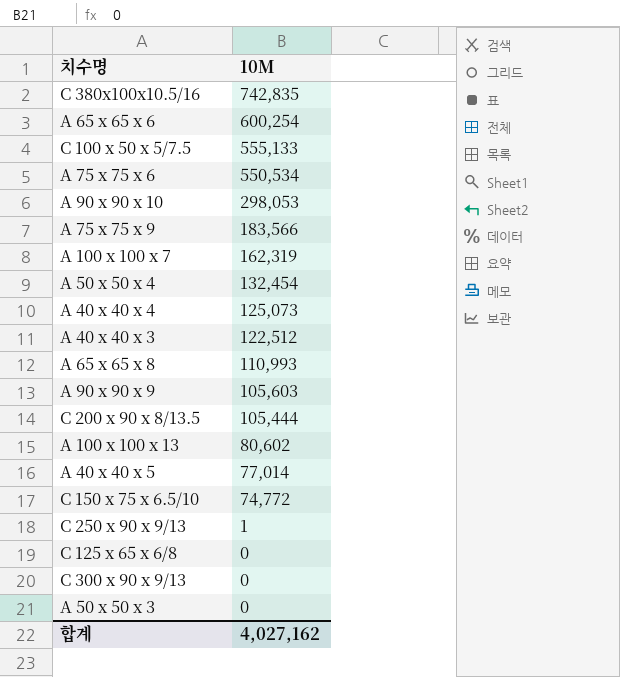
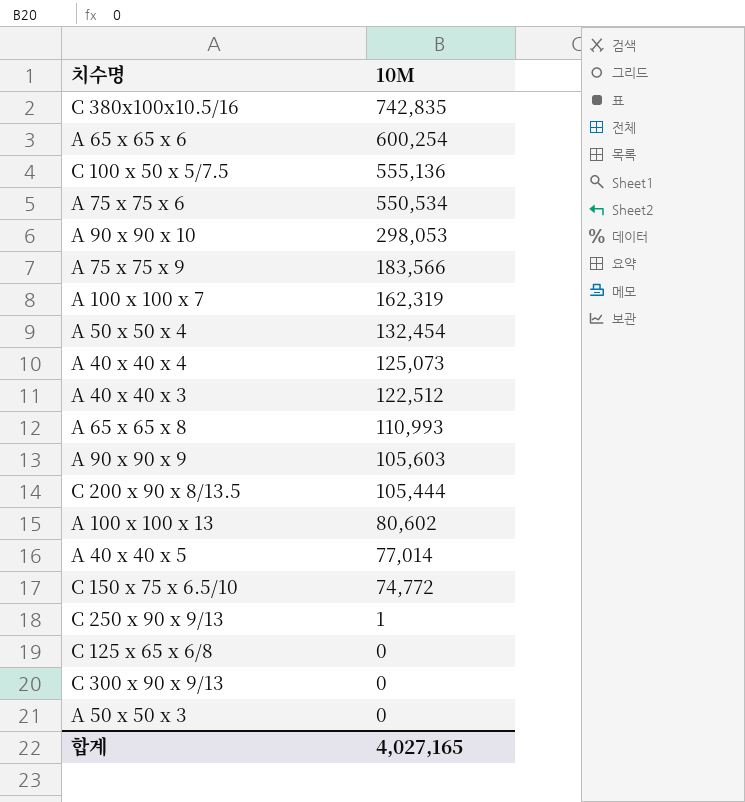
C 100 x 50 x 5/7.5 | 10M: 555,133 -> 555,136
합계 | 10M: 4,027,162 -> 4,027,165

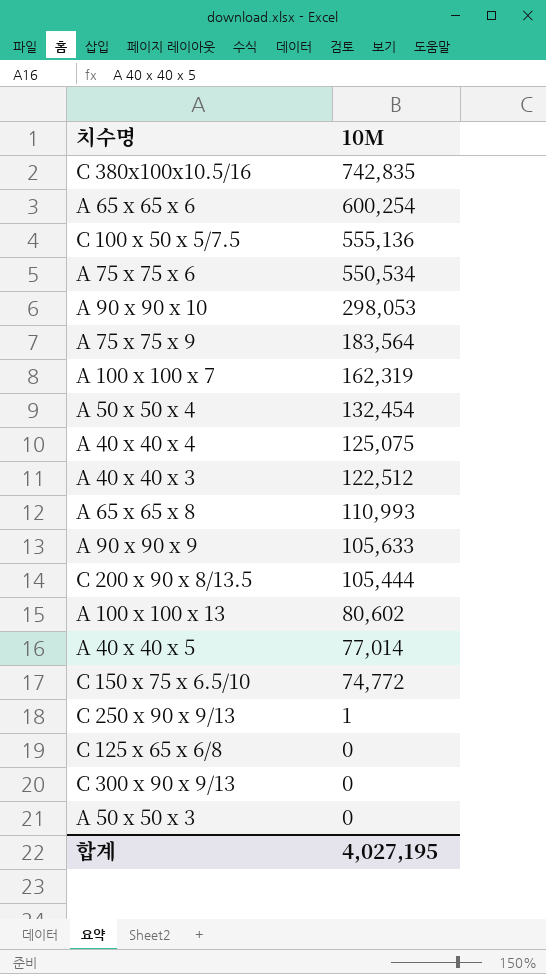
A 75 x 75 x 9 | 10M: 183,566 -> 183,564
A 40 x 40 x 4 | 10M: 125,073 -> 125,075
A 90 x 90 x 9 | 10M: 105,603 -> 105,633
합계 | 10M: 4,027,165 -> 4,027,195

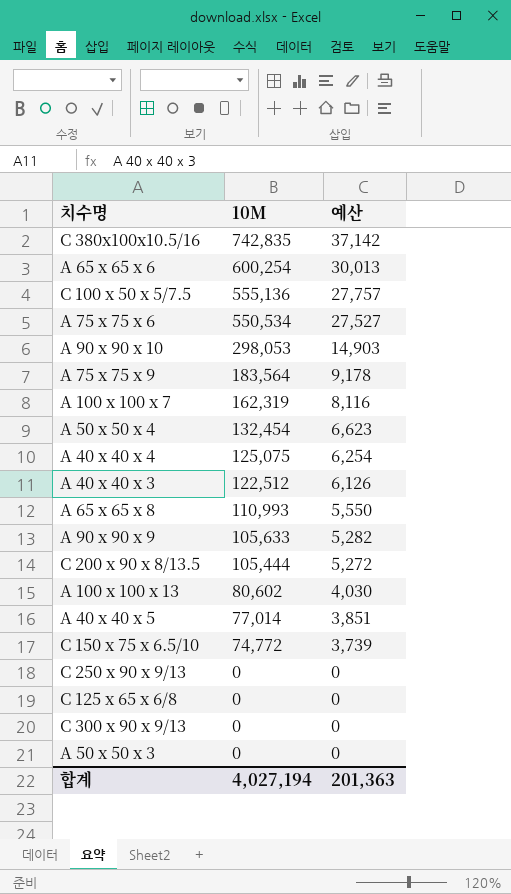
column 예산 | formula: none -> [10M] * 0.05
C 250 x 90 x 9/13 | 10M: 1 -> 0
합계 | 10M: 4,027,195 -> 4,027,194

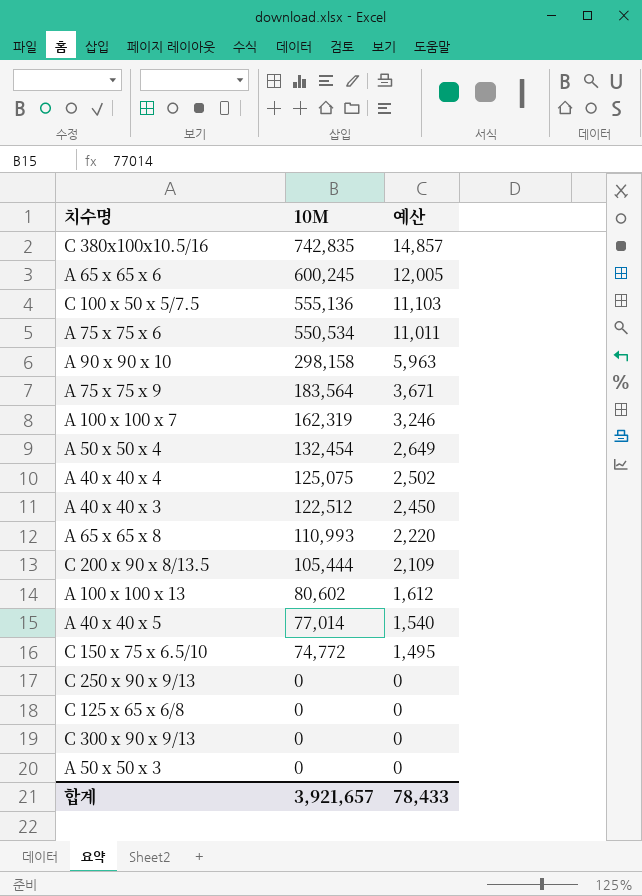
column 예산 | formula: [10M] * 0.05 -> [10M] * 0.02
row A 90 x 90 x 9: 105,633 | 5,282 -> none
A 65 x 65 x 6 | 10M: 600,254 -> 600,245
A 90 x 90 x 10 | 10M: 298,053 -> 298,158
합계 | 10M: 4,027,194 -> 3,921,657
합계 | 예산: 201,363 -> 78,433

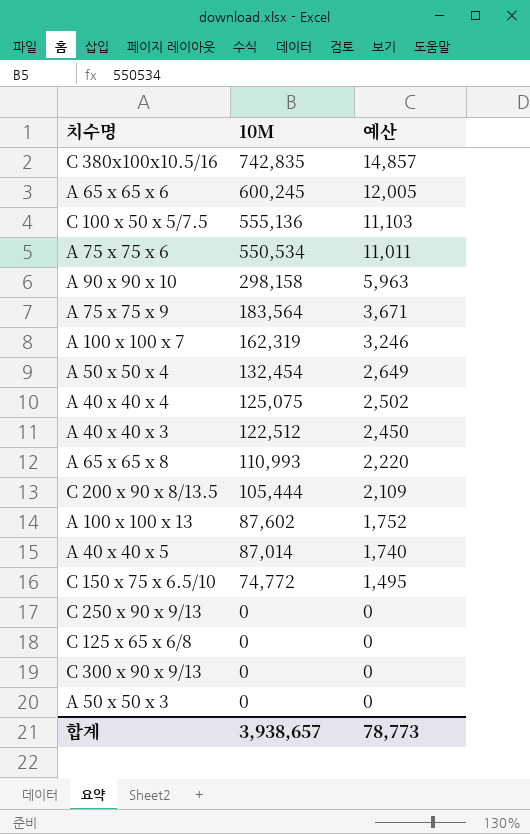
A 100 x 100 x 13 | 10M: 80,602 -> 87,602
A 100 x 100 x 13 | 예산: 1,612 -> 1,752
A 40 x 40 x 5 | 10M: 77,014 -> 87,014
A 40 x 40 x 5 | 예산: 1,540 -> 1,740
합계 | 10M: 3,921,657 -> 3,938,657
합계 | 예산: 78,433 -> 78,773

